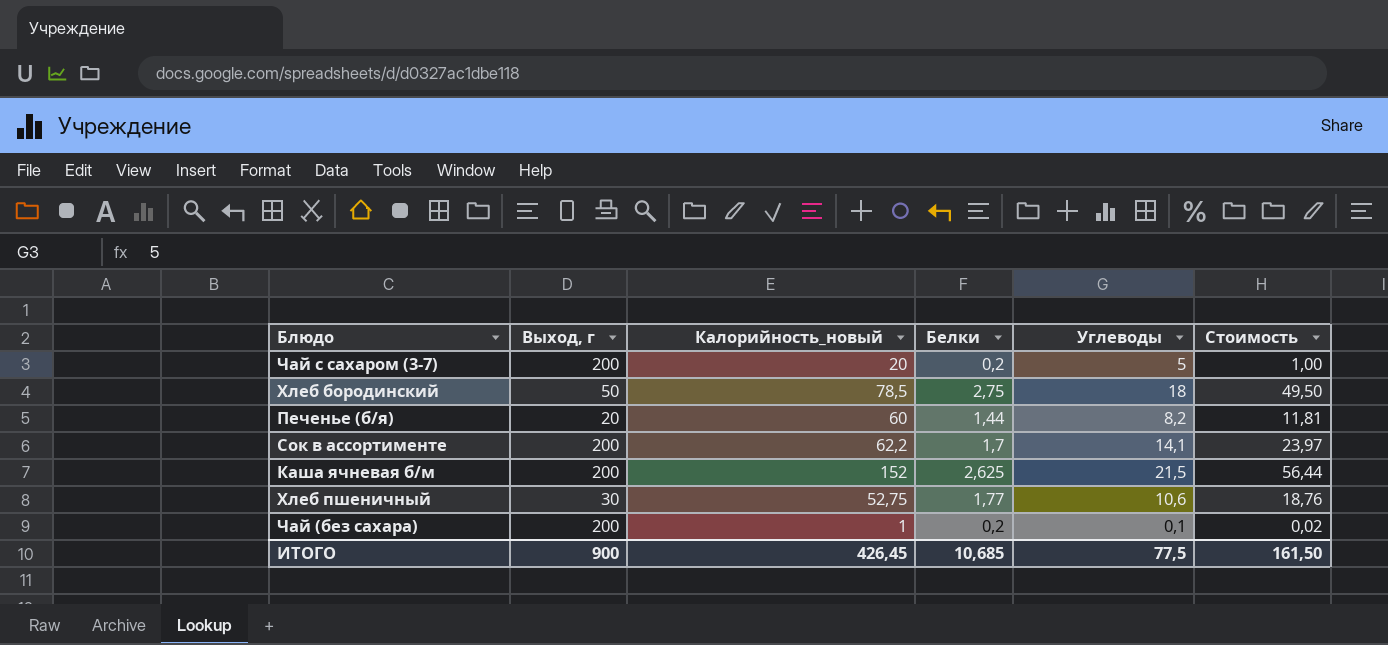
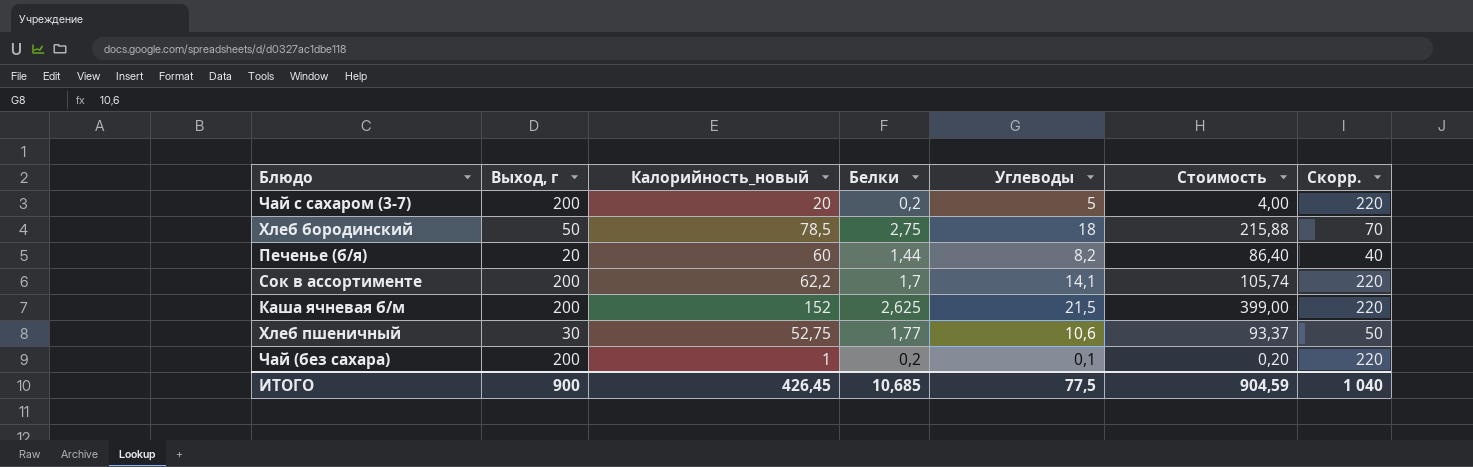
column Стоимость | formula: [Белки] * [Углеводы] -> [Калорийность_новый] * [Белки]
column Скорр. | formula: none -> [Выход, г] + 20
ИТОГО | Стоимость: 161,50 -> 904,59

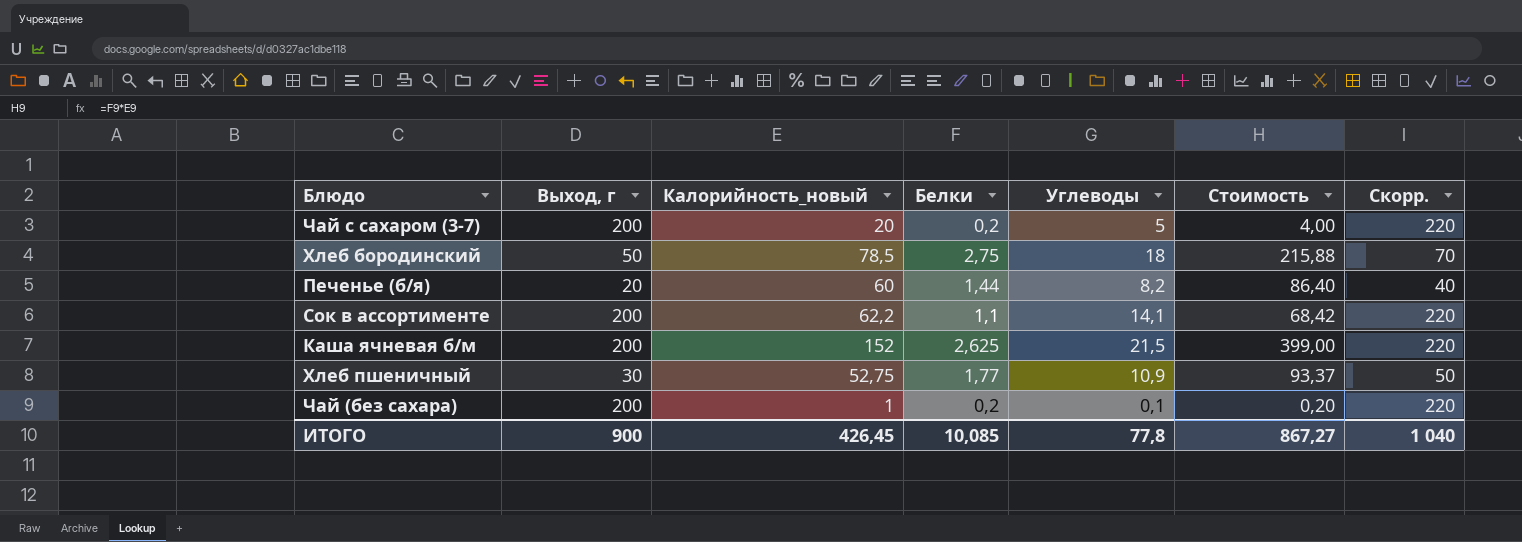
Сок в ассортименте | Белки: 1,7 -> 1,1
Сок в ассортименте | Стоимость: 105,74 -> 68,42
Хлеб пшеничный | Углеводы: 10,6 -> 10,9
ИТОГО | Белки: 10,685 -> 10,085
ИТОГО | Углеводы: 77,5 -> 77,8
ИТОГО | Стоимость: 904,59 -> 867,27

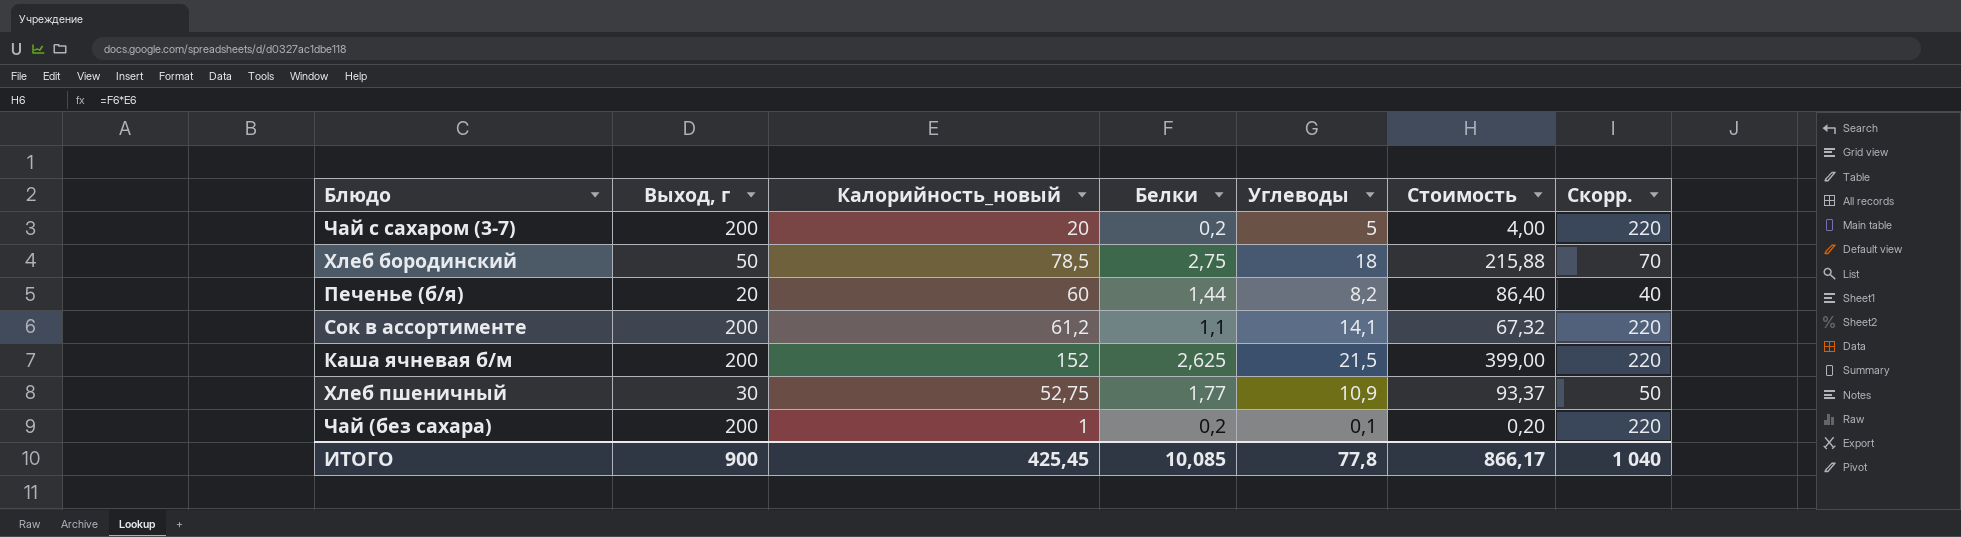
Сок в ассортименте | Калорийность_новый: 62,2 -> 61,2
Сок в ассортименте | Стоимость: 68,42 -> 67,32
ИТОГО | Калорийность_новый: 426,45 -> 425,45
ИТОГО | Стоимость: 867,27 -> 866,17

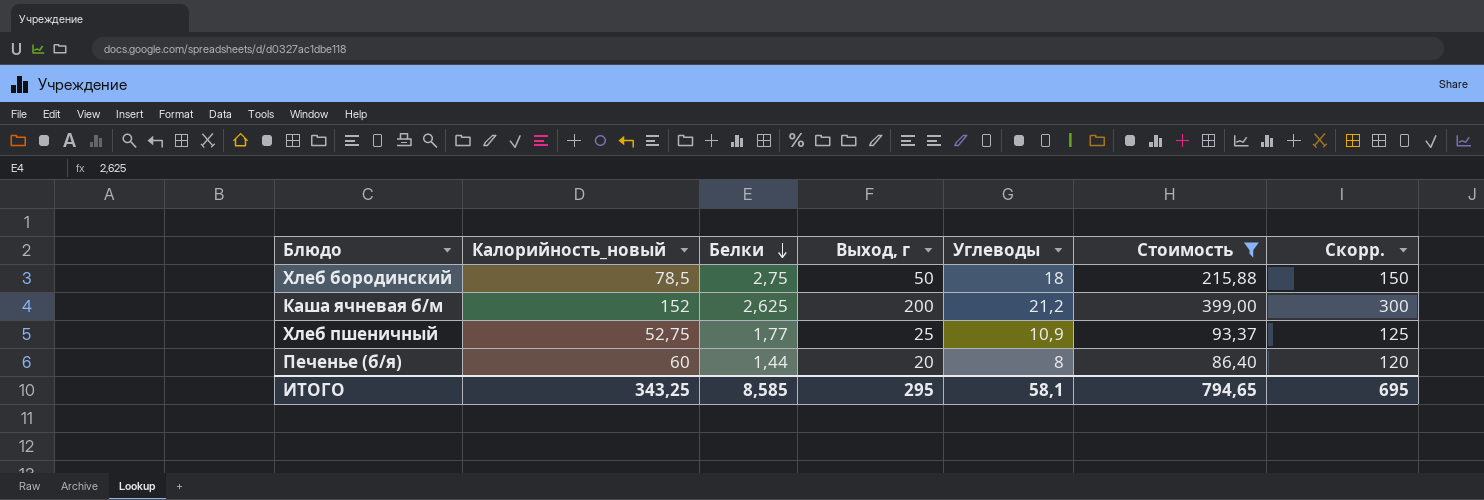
filter: none -> Стоимость >= 86,40
row order: none -> Белки descending
column Выход, г | position: 2 -> 4
column Скорр. | formula: [Выход, г] + 20 -> [Выход, г] + 100
Каша ячневая б/м | Углеводы: 21,5 -> 21,2
Хлеб пшеничный | Выход, г: 30 -> 25
Печенье (б/я) | Углеводы: 8,2 -> 8
ИТОГО | Калорийность_новый: 425,45 -> 343,25
ИТОГО | Белки: 10,085 -> 8,585
ИТОГО | Выход, г: 900 -> 295
ИТОГО | Углеводы: 77,8 -> 58,1
ИТОГО | Стоимость: 866,17 -> 794,65
ИТОГО | Скорр.: 1 040 -> 695

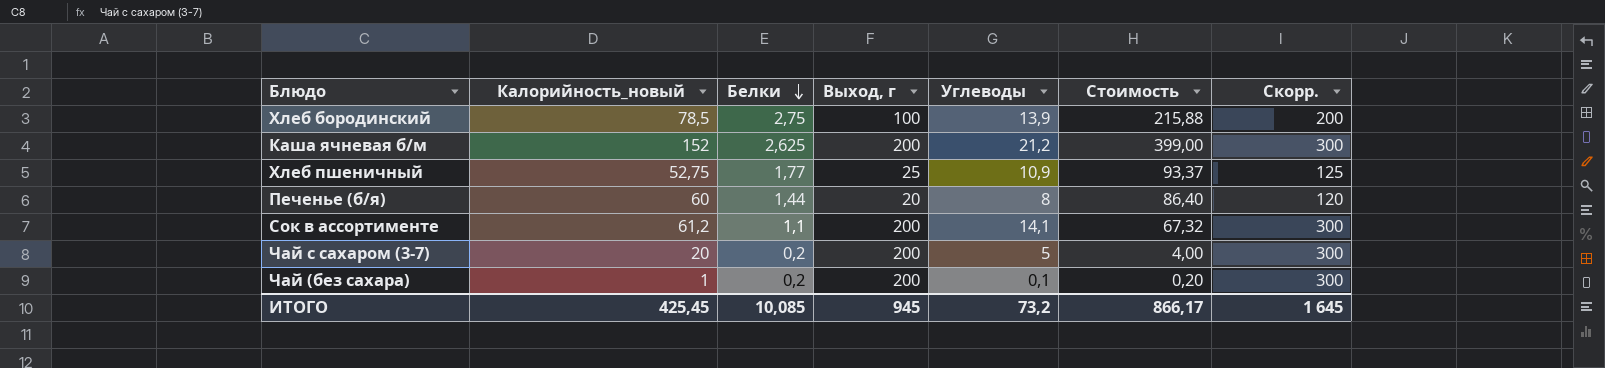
filter: Стоимость >= 86,40 -> none
Хлеб бородинский | Выход, г: 50 -> 100
Хлеб бородинский | Углеводы: 18 -> 13,9
Хлеб бородинский | Скорр.: 150 -> 200
ИТОГО | Калорийность_новый: 343,25 -> 425,45
ИТОГО | Белки: 8,585 -> 10,085
ИТОГО | Выход, г: 295 -> 945
ИТОГО | Углеводы: 58,1 -> 73,2
ИТОГО | Стоимость: 794,65 -> 866,17
ИТОГО | Скорр.: 695 -> 1 645

